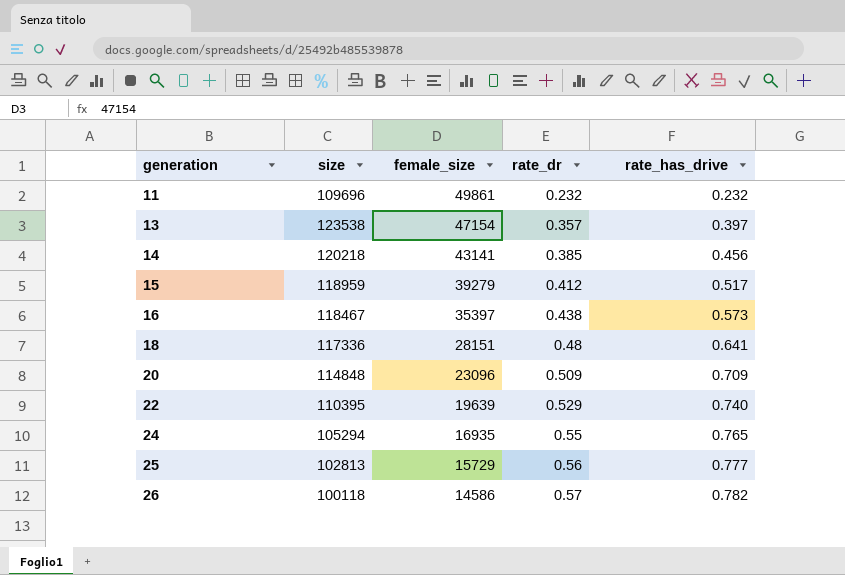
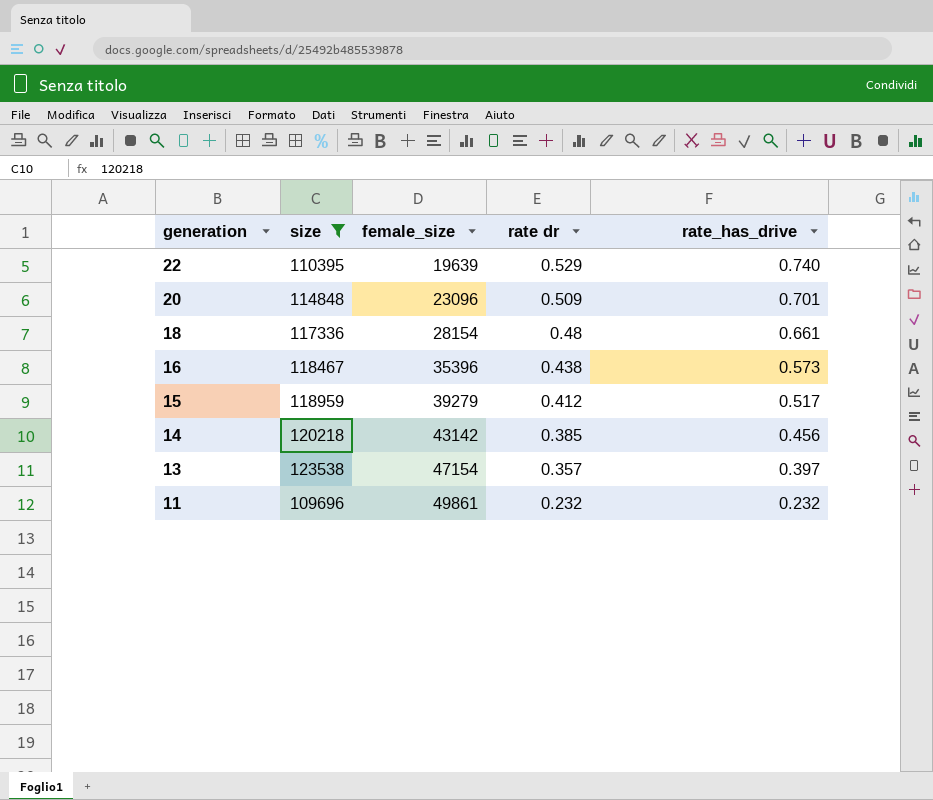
filter: none -> size >= 109696
row order: generation ascending -> generation descending
column name: rate_dr -> rate dr
20 | rate_has_drive: 0.709 -> 0.701
18 | female_size: 28151 -> 28154
18 | rate_has_drive: 0.641 -> 0.661
16 | female_size: 35397 -> 35396
14 | female_size: 43141 -> 43142

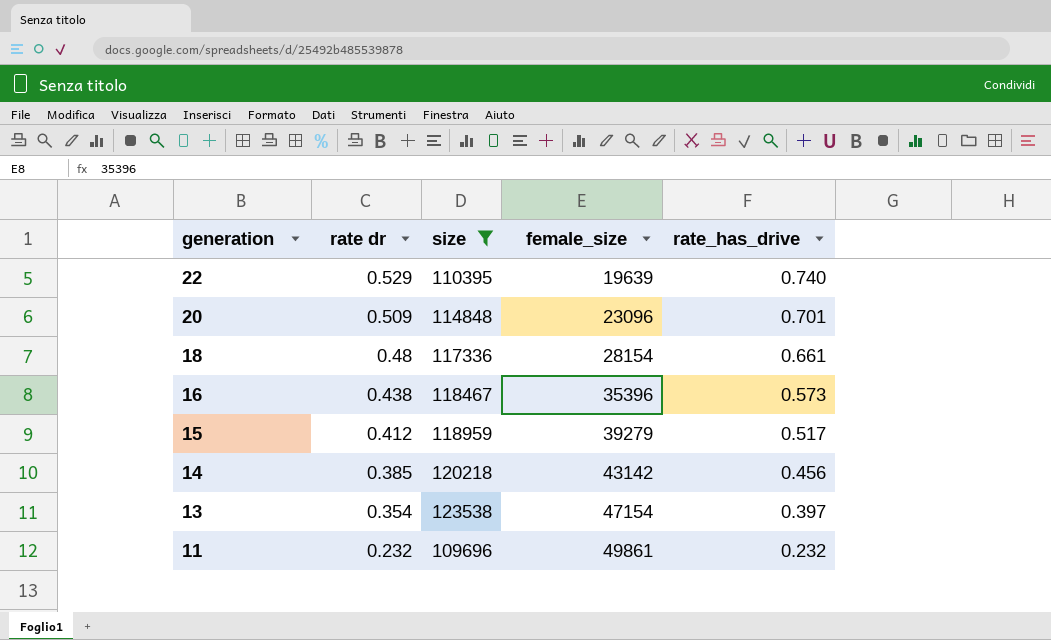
column rate dr | position: 4 -> 2
13 | rate dr: 0.357 -> 0.354

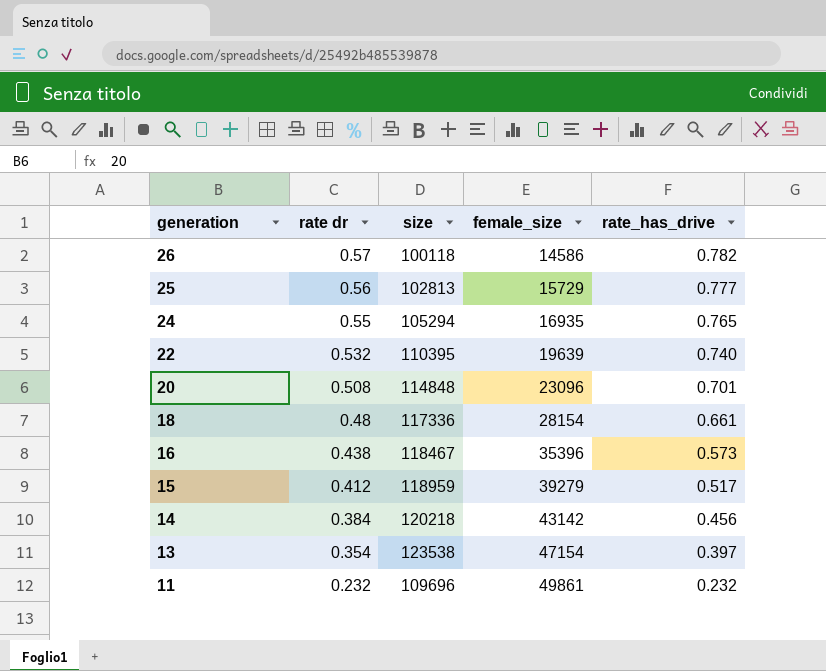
filter: size >= 109696 -> none
22 | rate dr: 0.529 -> 0.532
20 | rate dr: 0.509 -> 0.508
14 | rate dr: 0.385 -> 0.384

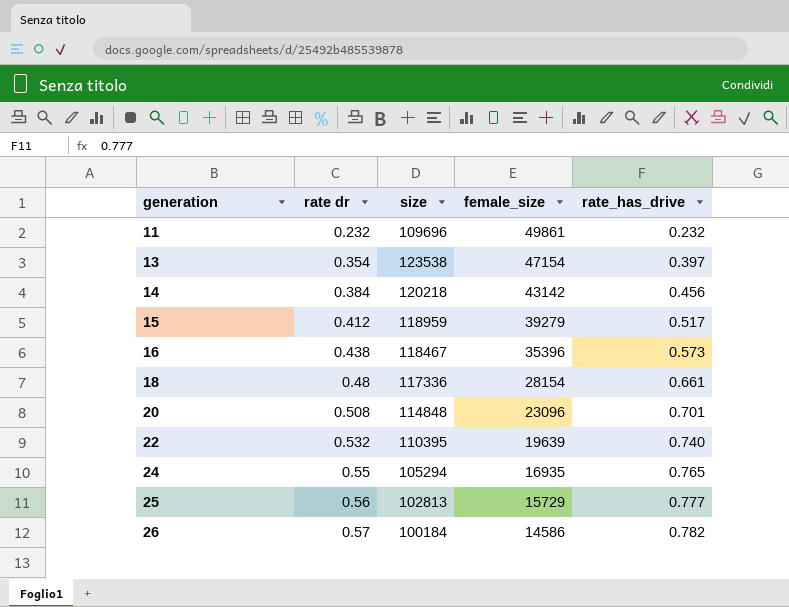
row order: generation descending -> generation ascending
26 | size: 100118 -> 100184

